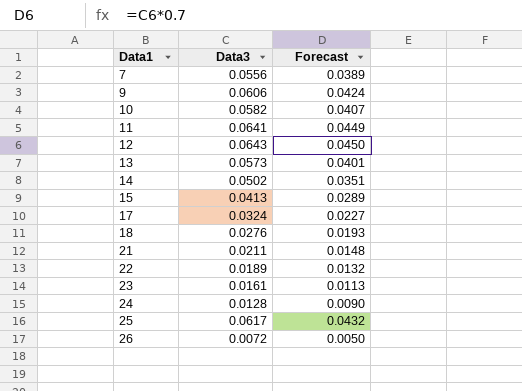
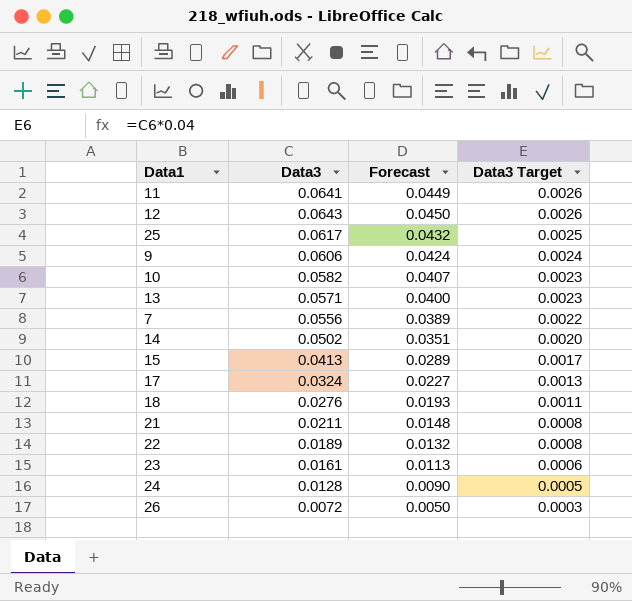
row order: Data1 ascending -> Data3 Target descending
column Data3 Target | formula: none -> [Data3] * 0.04
13 | Data3: 0.0573 -> 0.0571
13 | Forecast: 0.0401 -> 0.0400

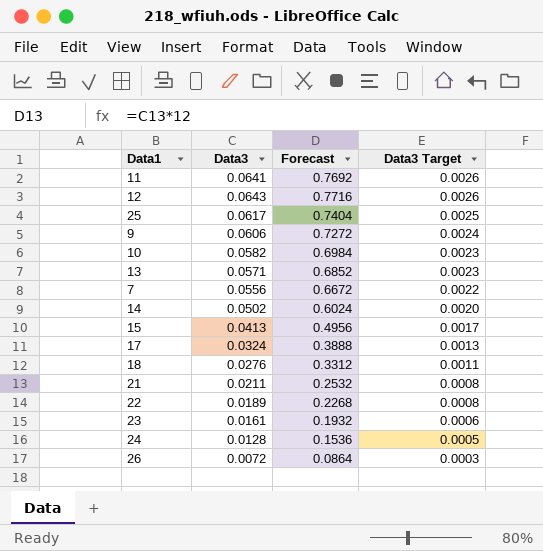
column Forecast | formula: [Data3] * 0.7 -> [Data3] * 12

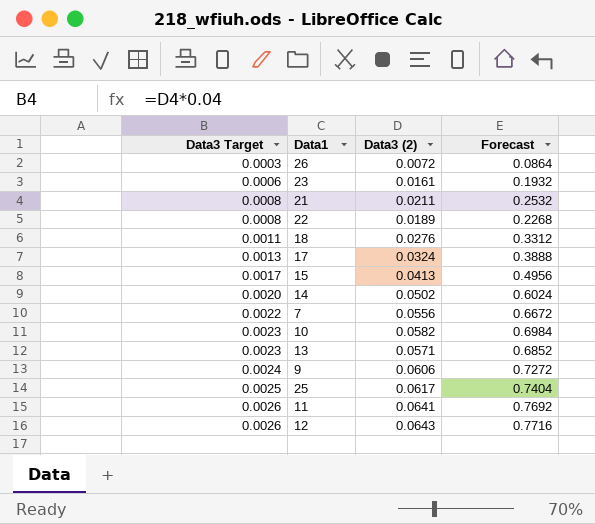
row order: Data3 Target descending -> Data3 Target ascending
column Data3 Target | position: 4 -> 1
column name: Data3 -> Data3 (2)
row 24: 0.0128 | 0.1536 | 0.0005 -> none

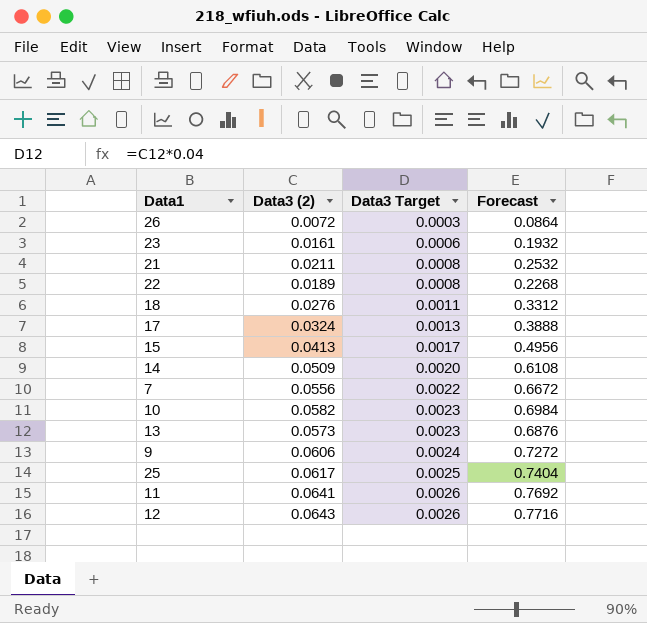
column Data3 Target | position: 1 -> 3
14 | Data3 (2): 0.0502 -> 0.0509
14 | Forecast: 0.6024 -> 0.6108
13 | Data3 (2): 0.0571 -> 0.0573
13 | Forecast: 0.6852 -> 0.6876

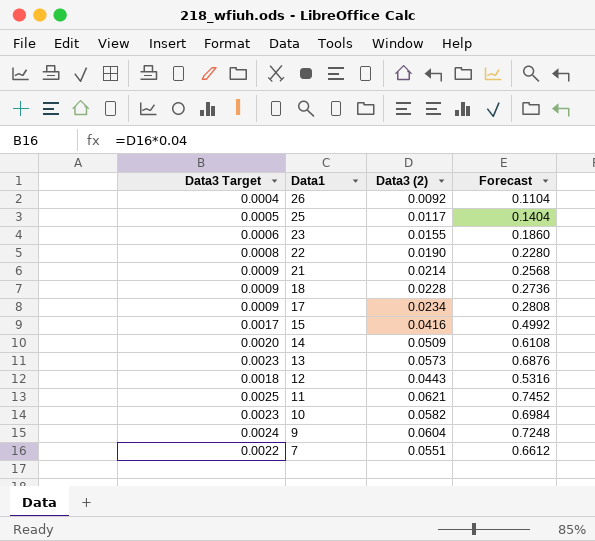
row order: Data3 Target ascending -> Data1 descending
column Data3 Target | position: 3 -> 1
26 | Data3 Target: 0.0003 -> 0.0004
26 | Data3 (2): 0.0072 -> 0.0092
26 | Forecast: 0.0864 -> 0.1104
25 | Data3 Target: 0.0025 -> 0.0005
25 | Data3 (2): 0.0617 -> 0.0117
25 | Forecast: 0.7404 -> 0.1404
23 | Data3 (2): 0.0161 -> 0.0155
23 | Forecast: 0.1932 -> 0.1860
22 | Data3 (2): 0.0189 -> 0.0190
22 | Forecast: 0.2268 -> 0.2280
21 | Data3 Target: 0.0008 -> 0.0009
21 | Data3 (2): 0.0211 -> 0.0214
21 | Forecast: 0.2532 -> 0.2568
18 | Data3 Target: 0.0011 -> 0.0009
18 | Data3 (2): 0.0276 -> 0.0228
18 | Forecast: 0.3312 -> 0.2736
17 | Data3 Target: 0.0013 -> 0.0009
17 | Data3 (2): 0.0324 -> 0.0234
17 | Forecast: 0.3888 -> 0.2808
15 | Data3 (2): 0.0413 -> 0.0416
15 | Forecast: 0.4956 -> 0.4992
12 | Data3 Target: 0.0026 -> 0.0018
12 | Data3 (2): 0.0643 -> 0.0443
12 | Forecast: 0.7716 -> 0.5316
11 | Data3 Target: 0.0026 -> 0.0025
11 | Data3 (2): 0.0641 -> 0.0621
11 | Forecast: 0.7692 -> 0.7452
9 | Data3 (2): 0.0606 -> 0.0604
9 | Forecast: 0.7272 -> 0.7248
7 | Data3 (2): 0.0556 -> 0.0551
7 | Forecast: 0.6672 -> 0.6612

